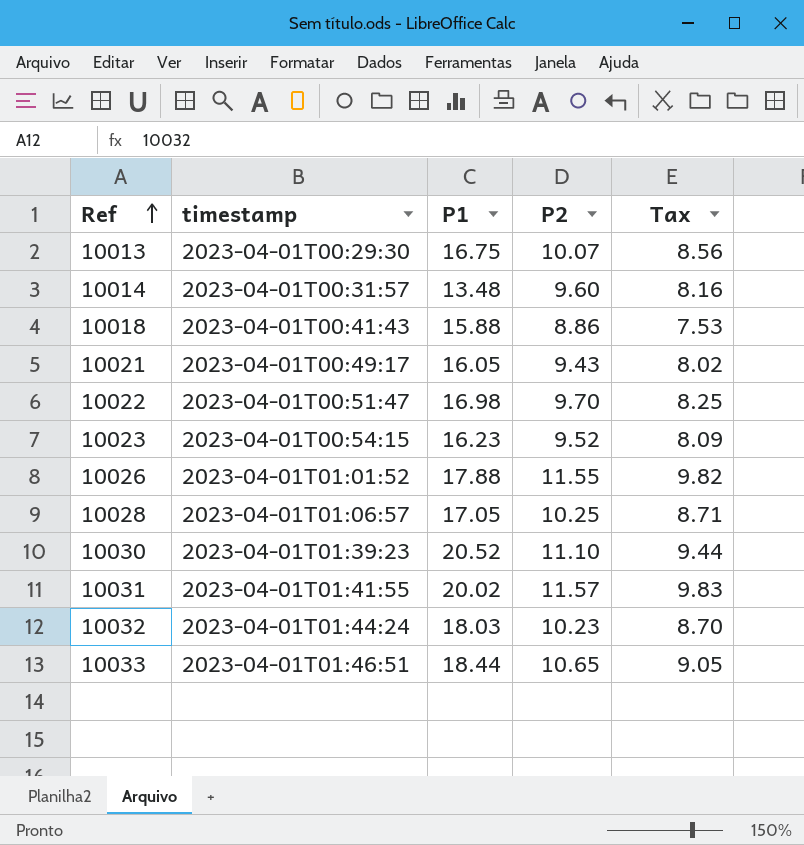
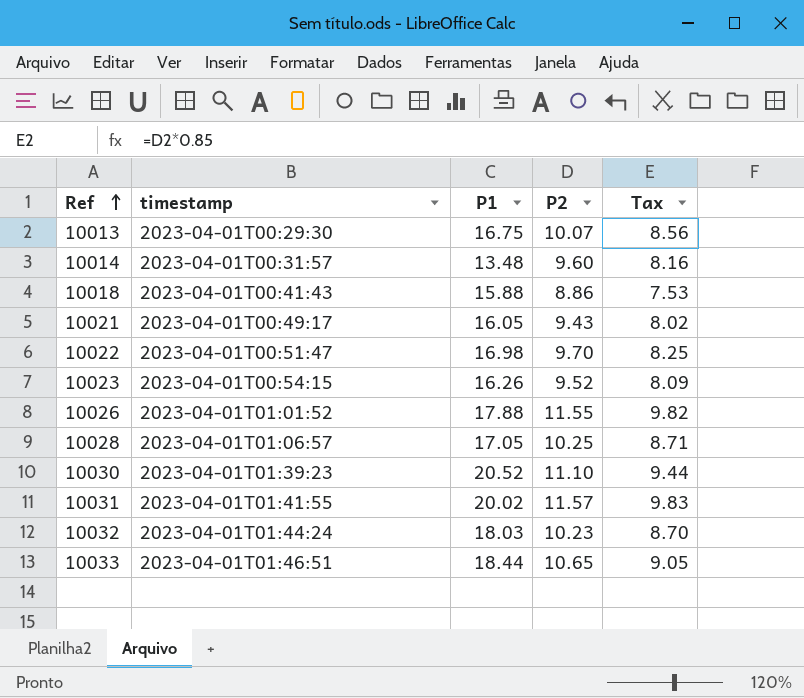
10023 | P1: 16.23 -> 16.26

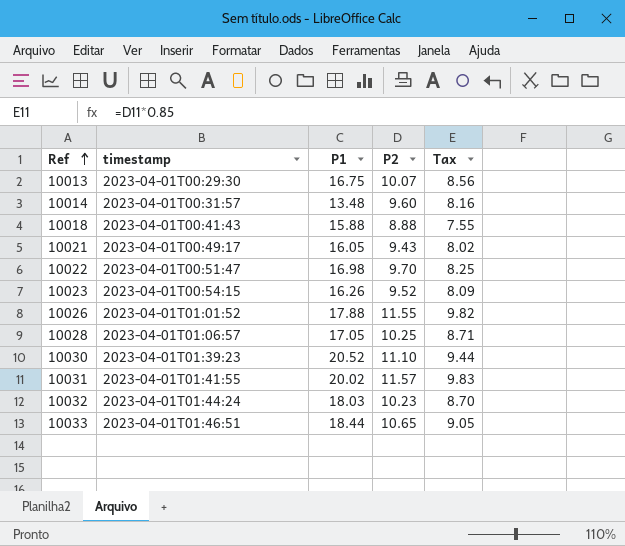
10018 | P2: 8.86 -> 8.88
10018 | Tax: 7.53 -> 7.55

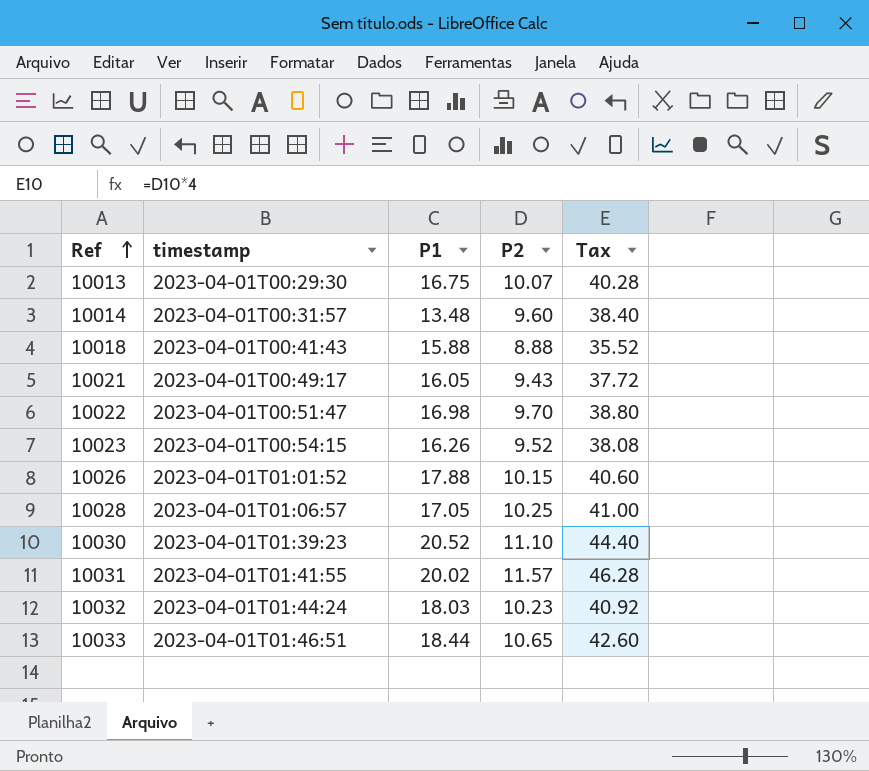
column Tax | formula: [P2] * 0.85 -> [P2] * 4
10026 | P2: 11.55 -> 10.15

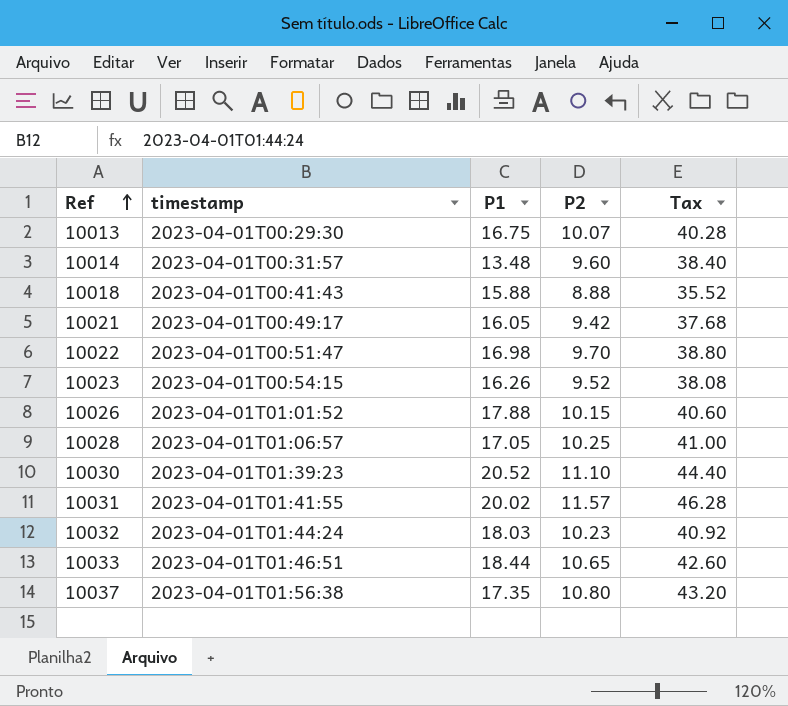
10021 | P2: 9.43 -> 9.42
10021 | Tax: 37.72 -> 37.68
row 10037: none -> 2023-04-01T01:56:38 | 17.35 | 10.80 | 43.20

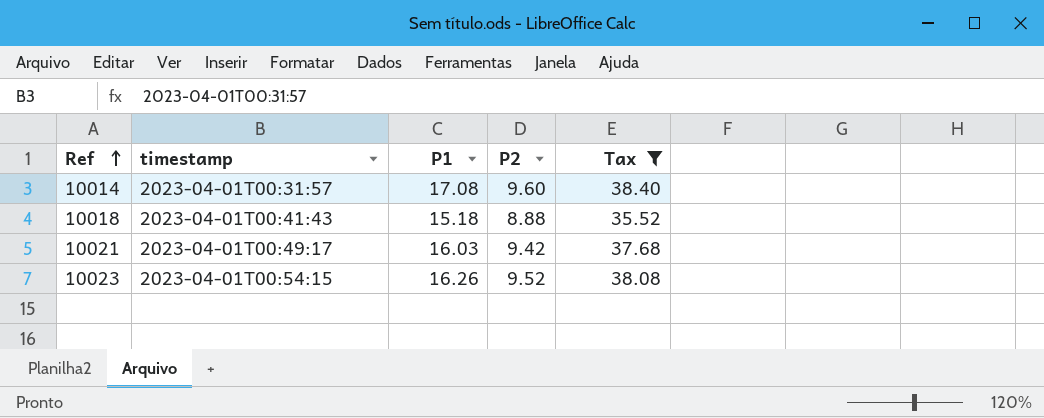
filter: none -> Tax <= 38.40
10014 | P1: 13.48 -> 17.08
10018 | P1: 15.88 -> 15.18
10021 | P1: 16.05 -> 16.03

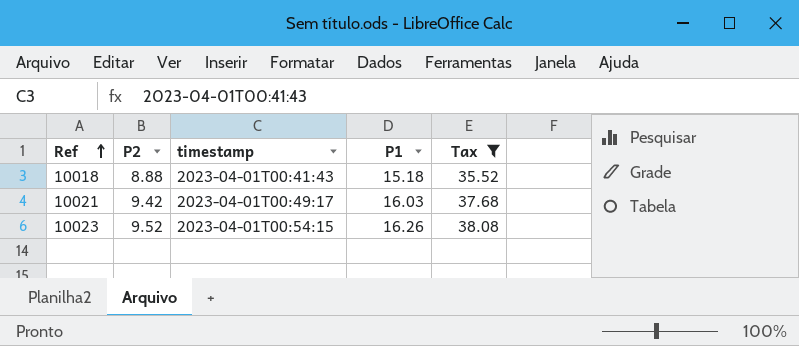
column P2 | position: 4 -> 2
row 10014: 2023-04-01T00:31:57 | 17.08 | 9.60 | 38.40 -> none

